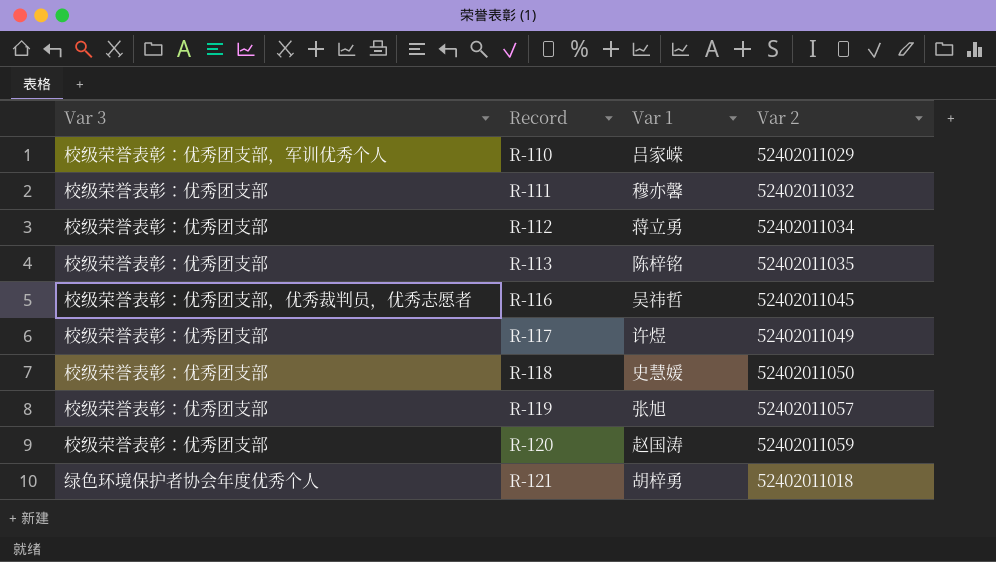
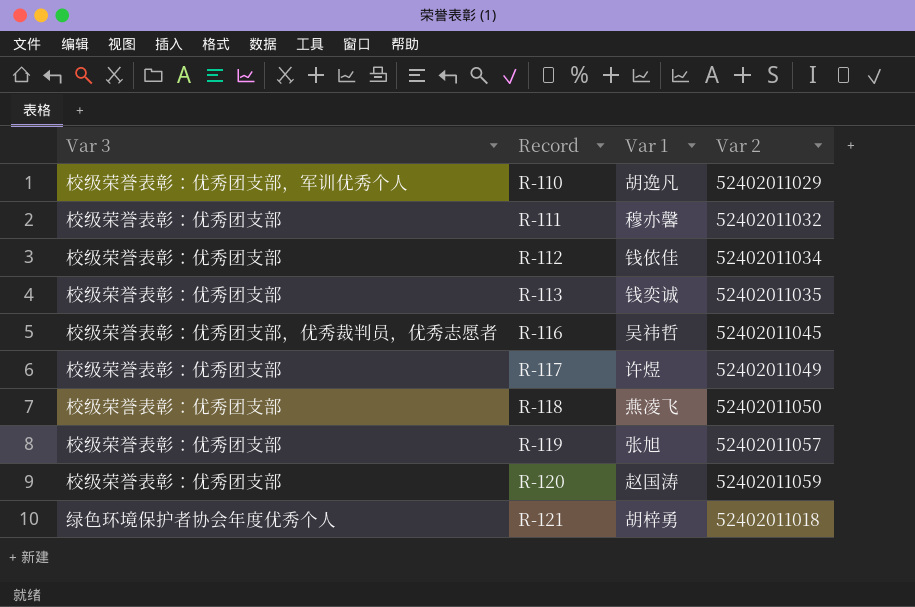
R-110 | Var 1: 吕家嵘 -> 胡逸凡
R-112 | Var 1: 蒋立勇 -> 钱依佳
R-113 | Var 1: 陈梓铭 -> 钱奕诚
R-118 | Var 1: 史慧媛 -> 燕凌飞

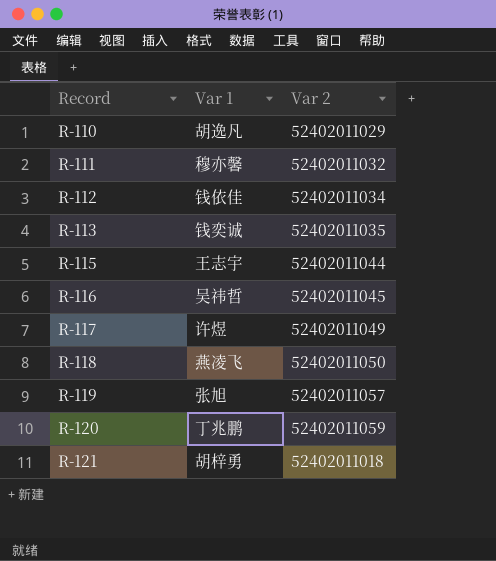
column Var 3 | position: 1 -> none
row R-115: none -> 王志宇 | 52402011044
R-120 | Var 1: 赵国涛 -> 丁兆鹏

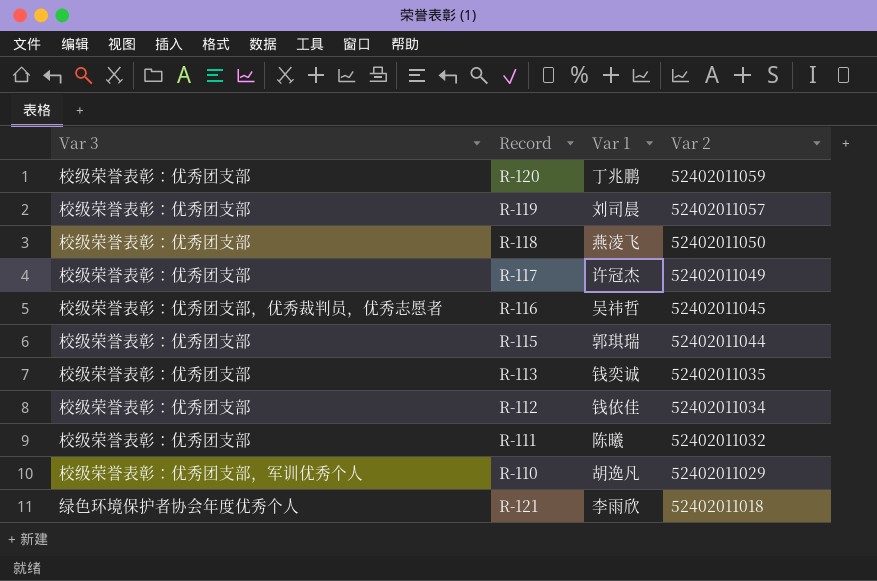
row order: Record ascending -> Var 2 descending
column Var 3 | position: none -> 1
R-119 | Var 1: 张旭 -> 刘司晨
R-117 | Var 1: 许煜 -> 许冠杰
R-115 | Var 1: 王志宇 -> 郭琪瑞
R-111 | Var 1: 穆亦馨 -> 陈曦
R-121 | Var 1: 胡梓勇 -> 李雨欣

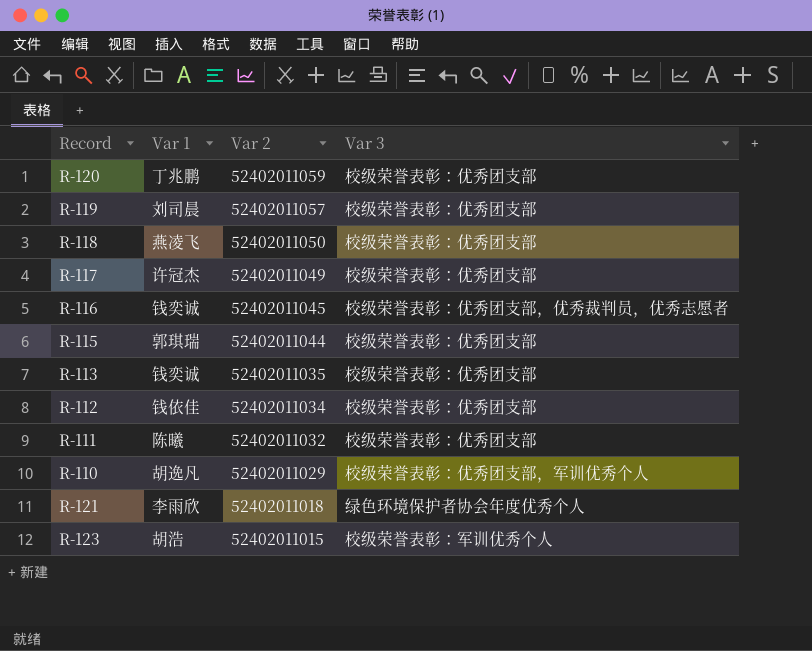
column Var 3 | position: 1 -> 4
R-116 | Var 1: 吴祎哲 -> 钱奕诚
row R-123: none -> 胡浩 | 52402011015 | 校级荣誉表彰：军训优秀个人

